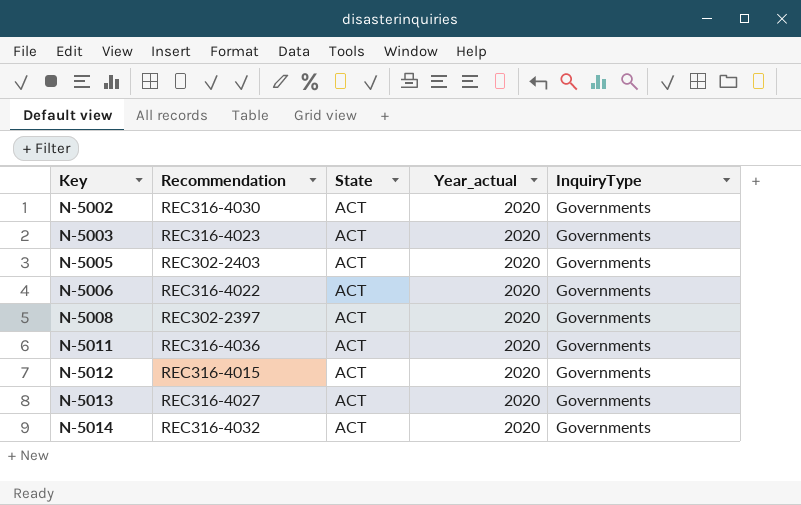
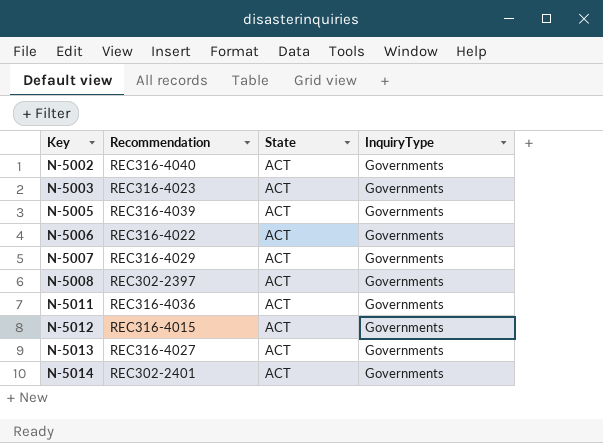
column Year_actual | position: 4 -> none
N-5002 | Recommendation: REC316-4030 -> REC316-4040
N-5005 | Recommendation: REC302-2403 -> REC316-4039
row N-5007: none -> REC316-4029 | ACT | Governments
N-5014 | Recommendation: REC316-4032 -> REC302-2401

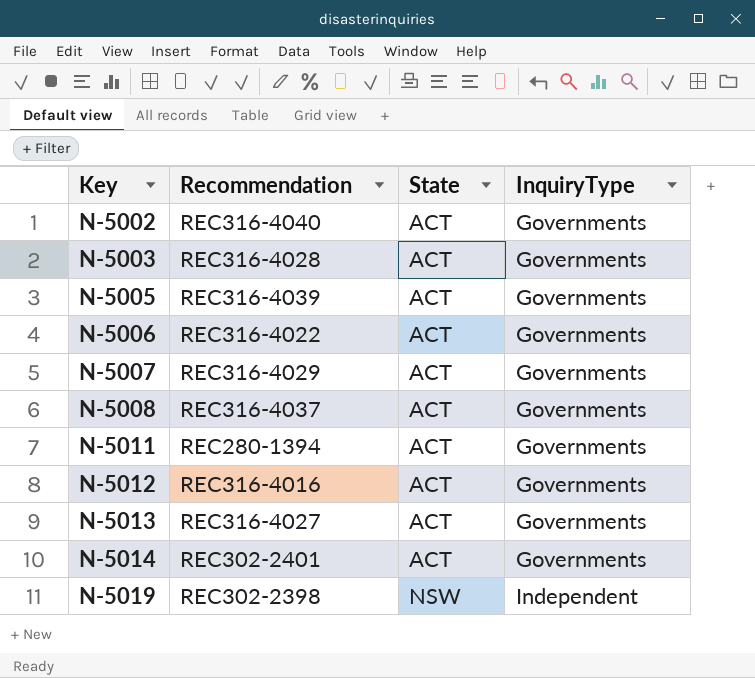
N-5003 | Recommendation: REC316-4023 -> REC316-4028
N-5008 | Recommendation: REC302-2397 -> REC316-4037
N-5011 | Recommendation: REC316-4036 -> REC280-1394
N-5012 | Recommendation: REC316-4015 -> REC316-4016
row N-5019: none -> REC302-2398 | NSW | Independent

